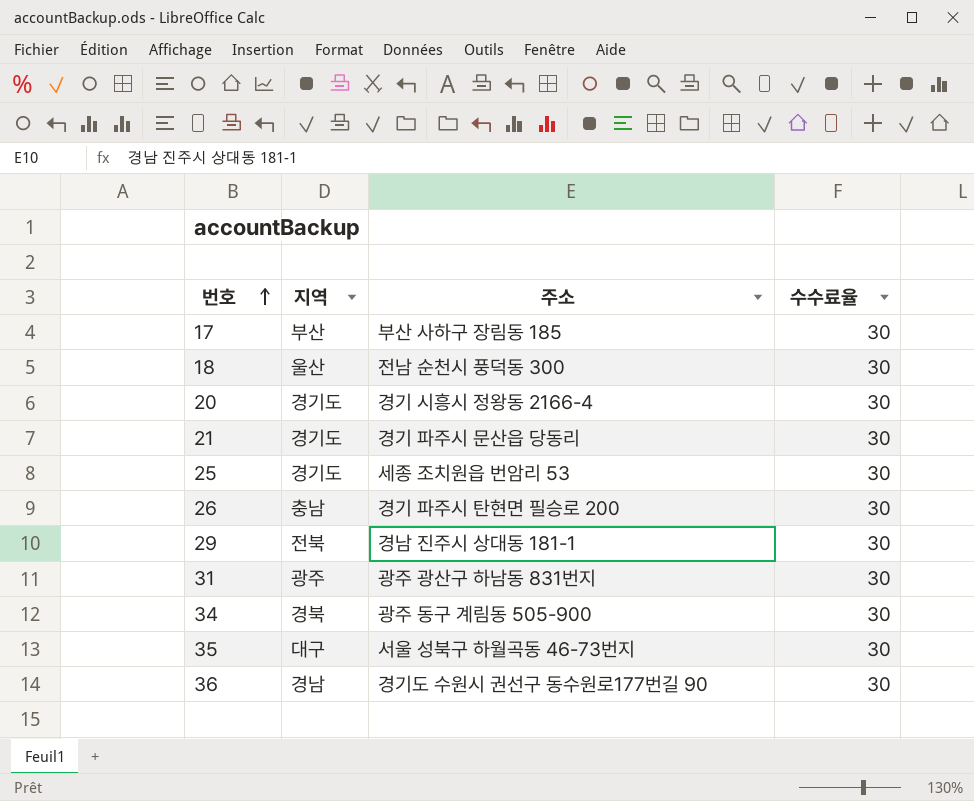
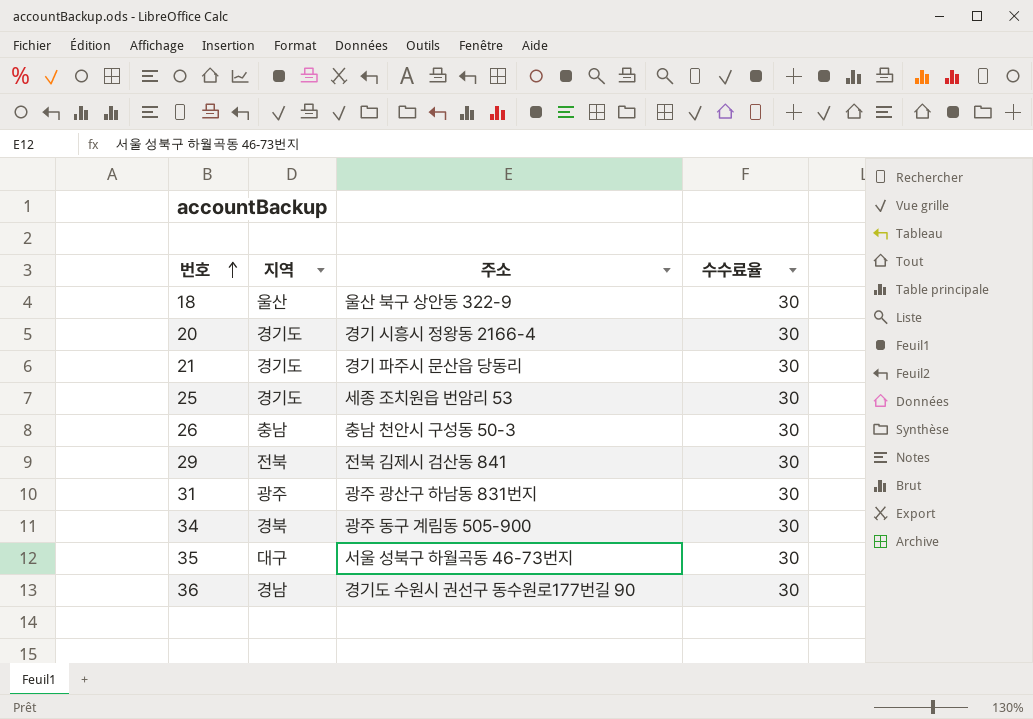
row 17: 부산 | 부산 사하구 장림동 185 | 30 -> none
18 | 주소: 전남 순천시 풍덕동 300 -> 울산 북구 상안동 322-9
26 | 주소: 경기 파주시 탄현면 필승로 200 -> 충남 천안시 구성동 50-3
29 | 주소: 경남 진주시 상대동 181-1 -> 전북 김제시 검산동 841

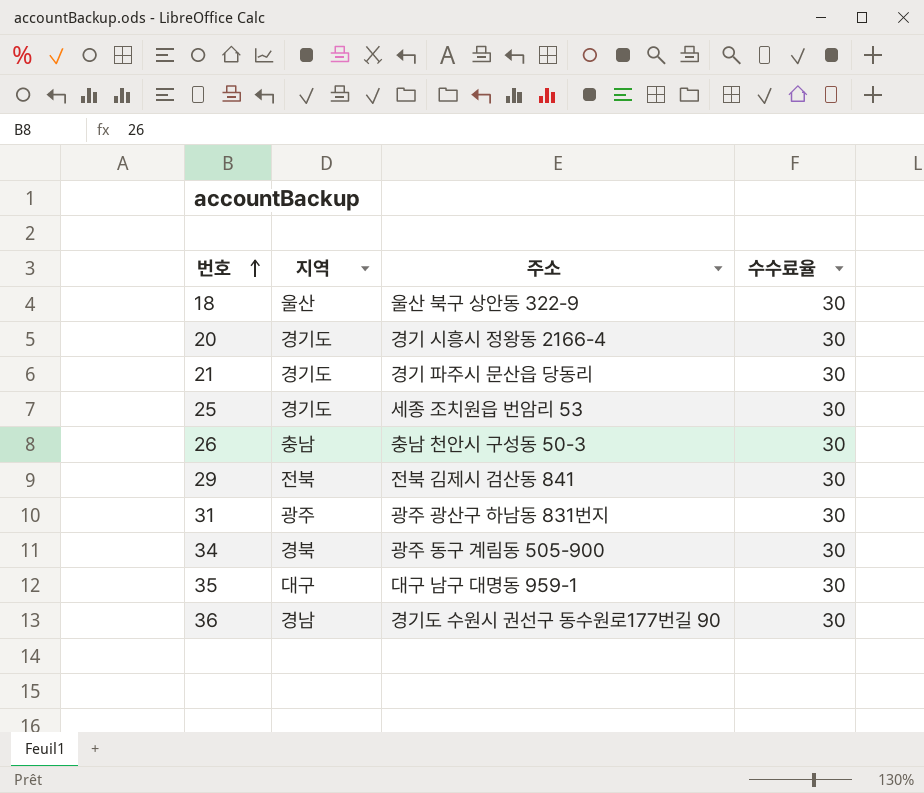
35 | 주소: 서울 성북구 하월곡동 46-73번지 -> 대구 남구 대명동 959-1

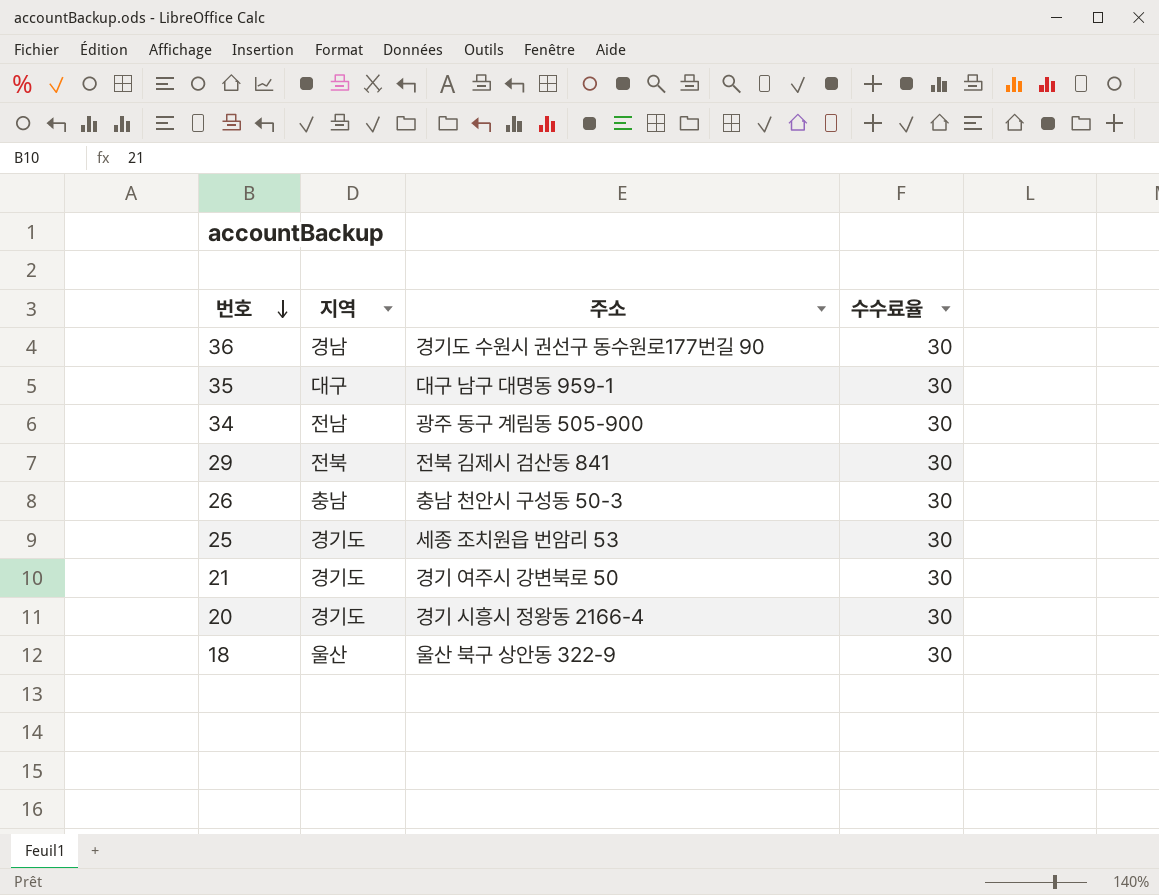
row order: 번호 ascending -> 번호 descending
row 31: 광주 | 광주 광산구 하남동 831번지 | 30 -> none
34 | 지역: 경북 -> 전남
21 | 주소: 경기 파주시 문산읍 당동리 -> 경기 여주시 강변북로 50

